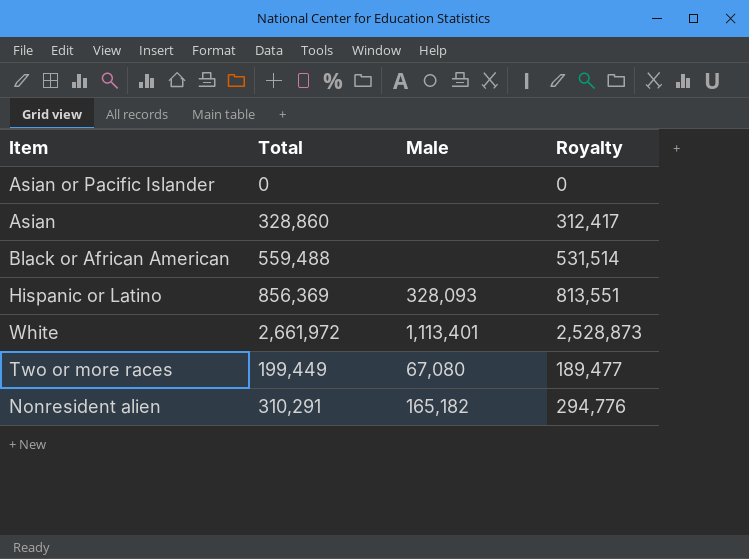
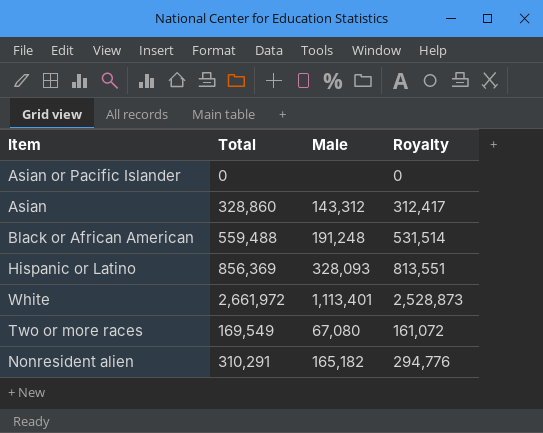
Asian | Male: none -> 143,312
Black or African American | Male: none -> 191,248
Two or more races | Total: 199,449 -> 169,549
Two or more races | Royalty: 189,477 -> 161,072

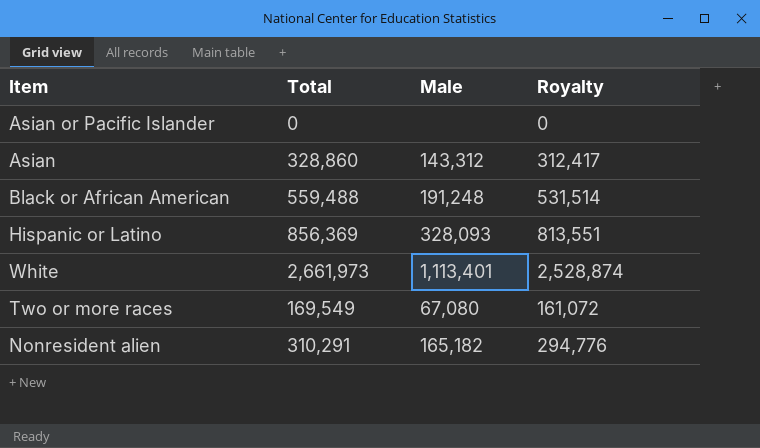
White | Total: 2,661,972 -> 2,661,973
White | Royalty: 2,528,873 -> 2,528,874

